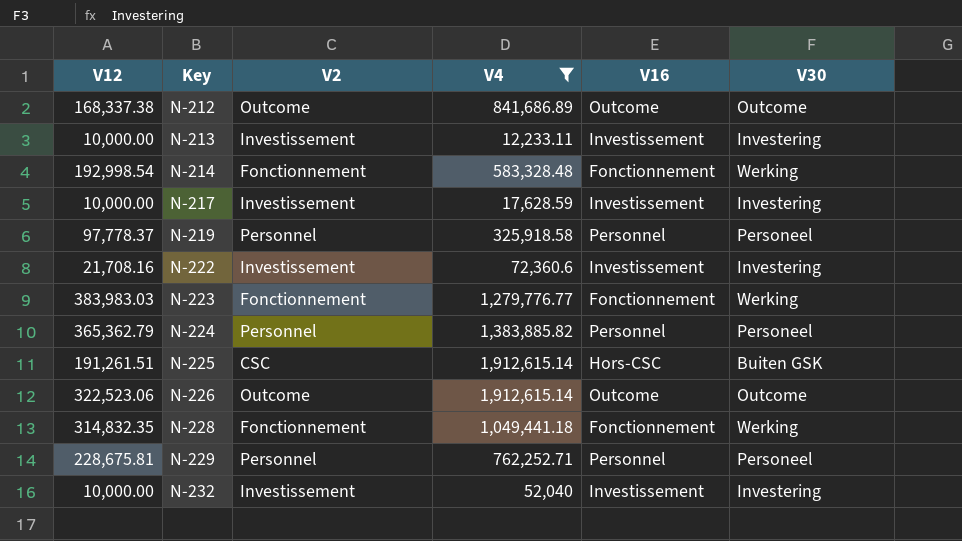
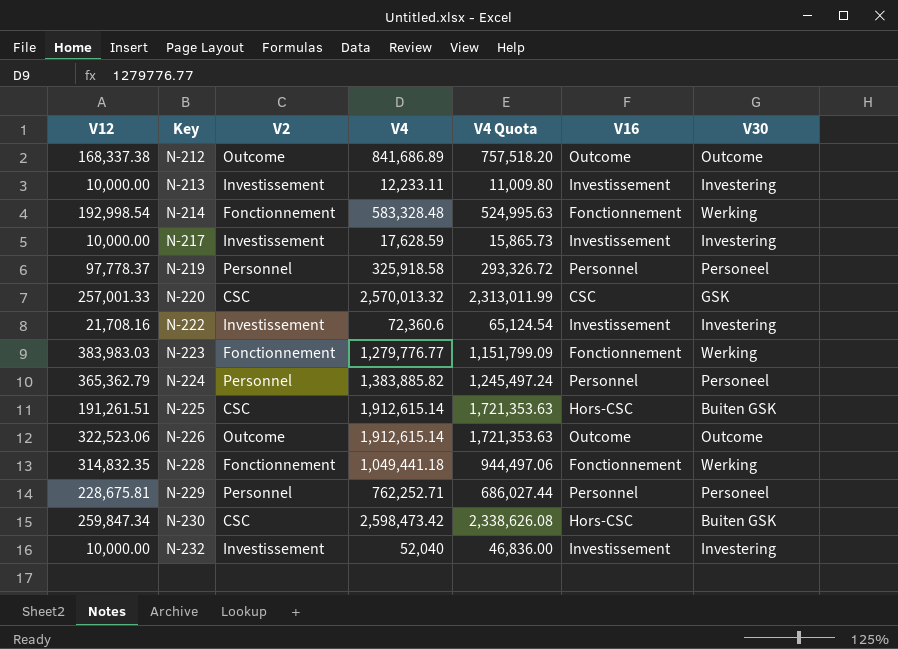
filter: V4 <= 1,912,615.14 -> none
column V4 Quota | formula: none -> [V4] * 0.9

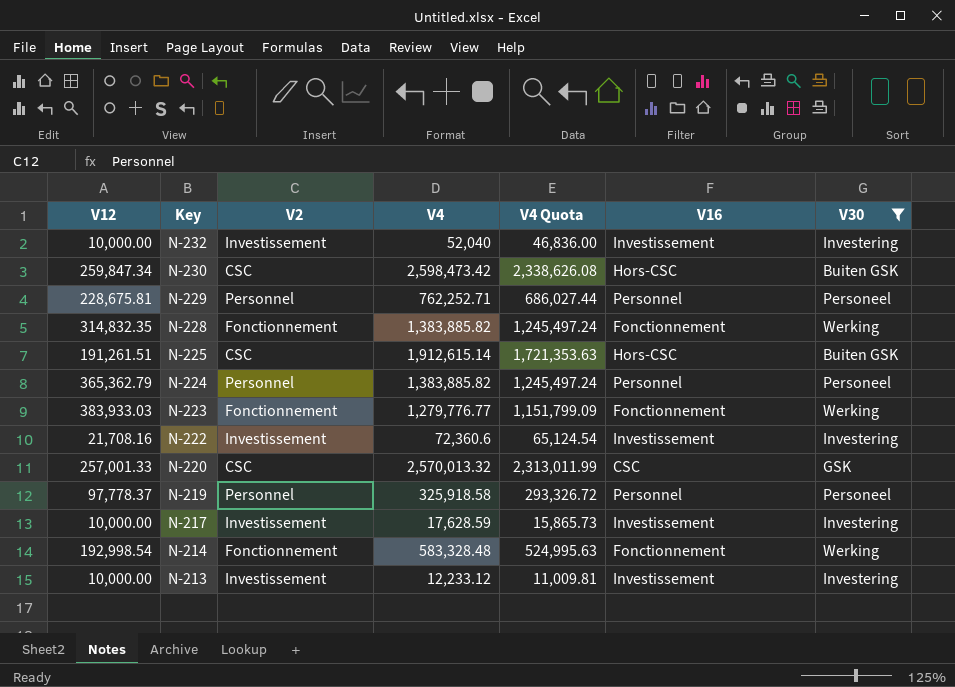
filter: none -> V30 != Outcome
row order: Key ascending -> Key descending
N-228 | V4: 1,049,441.18 -> 1,383,885.82
N-228 | V4 Quota: 944,497.06 -> 1,245,497.24
N-223 | V12: 383,983.03 -> 383,933.03
N-213 | V4: 12,233.11 -> 12,233.12
N-213 | V4 Quota: 11,009.80 -> 11,009.81

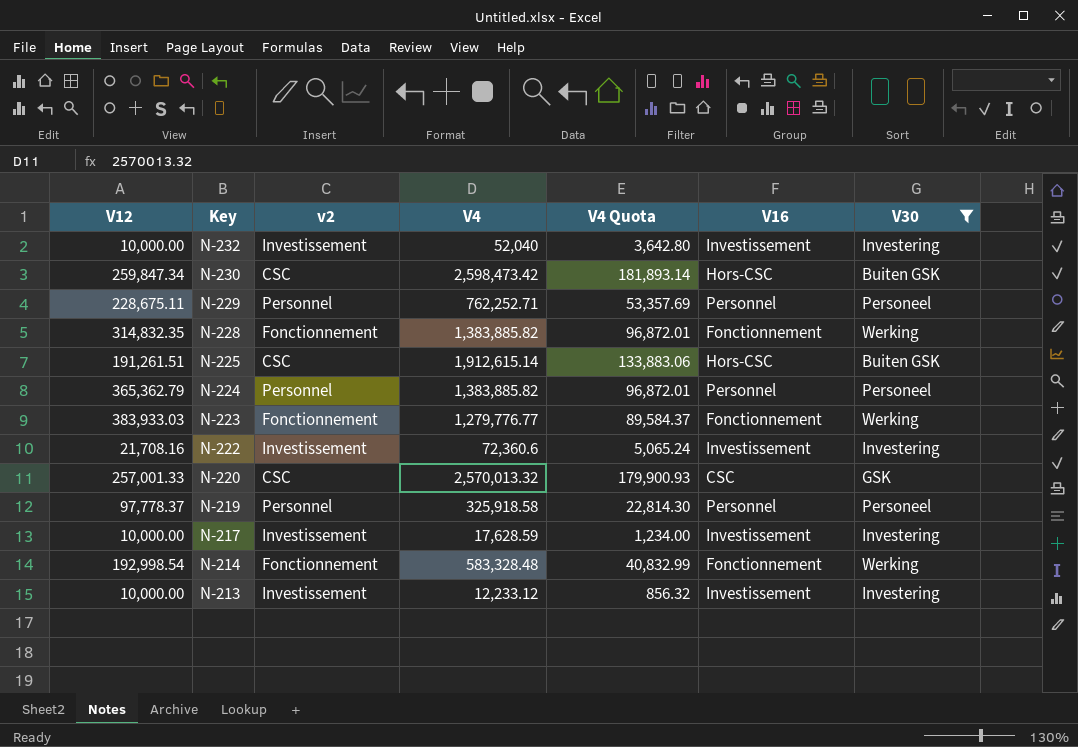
column name: V2 -> v2
column V4 Quota | formula: [V4] * 0.9 -> [V4] * 0.07
N-229 | V12: 228,675.81 -> 228,675.11

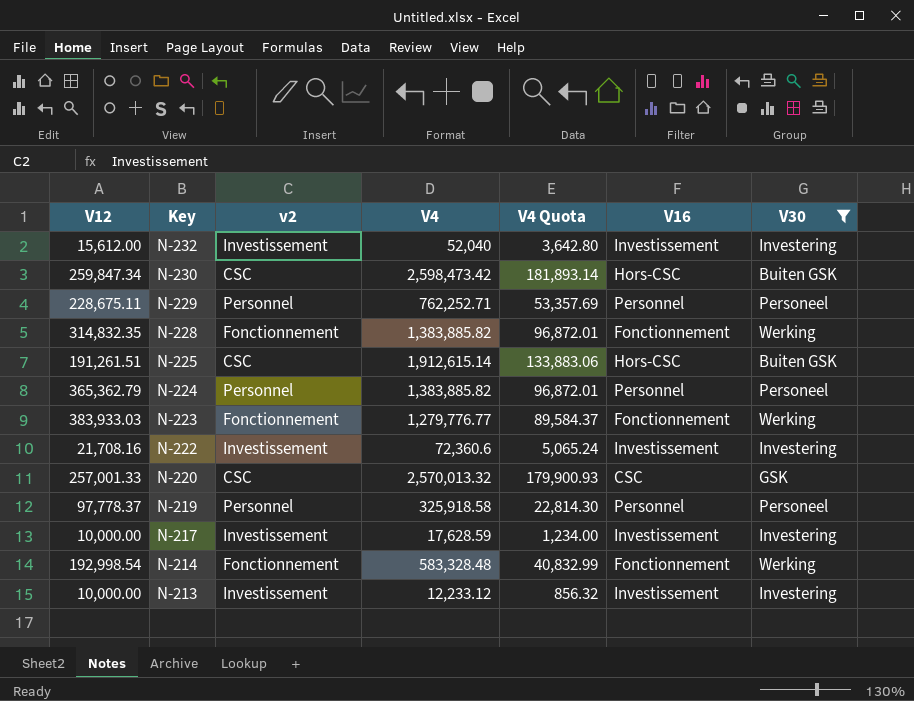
N-232 | V12: 10,000.00 -> 15,612.00

